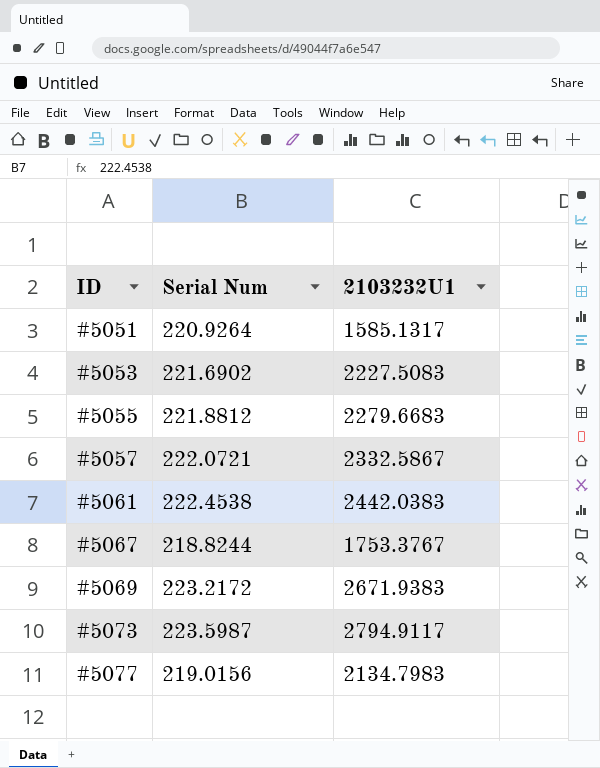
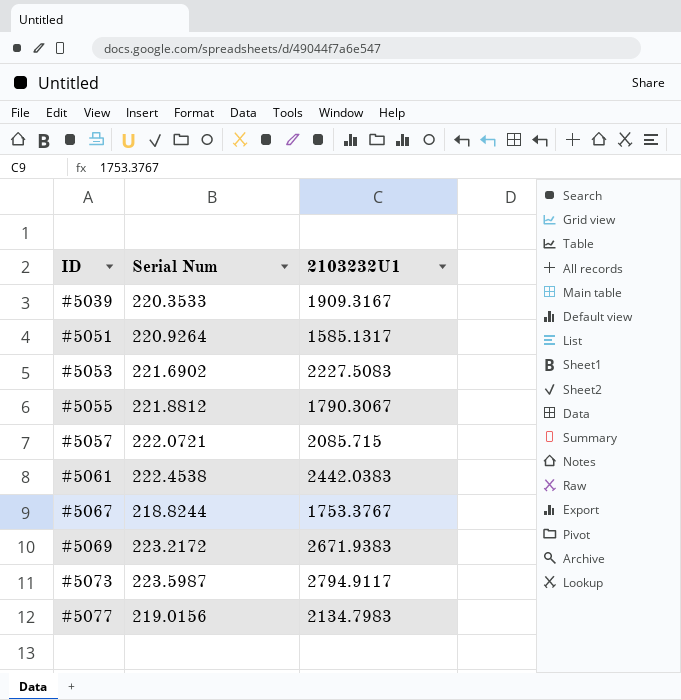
row #5039: none -> 220.3533 | 1909.3167
#5055 | 2103232U1: 2279.6683 -> 1790.3067
#5057 | 2103232U1: 2332.5867 -> 2085.715

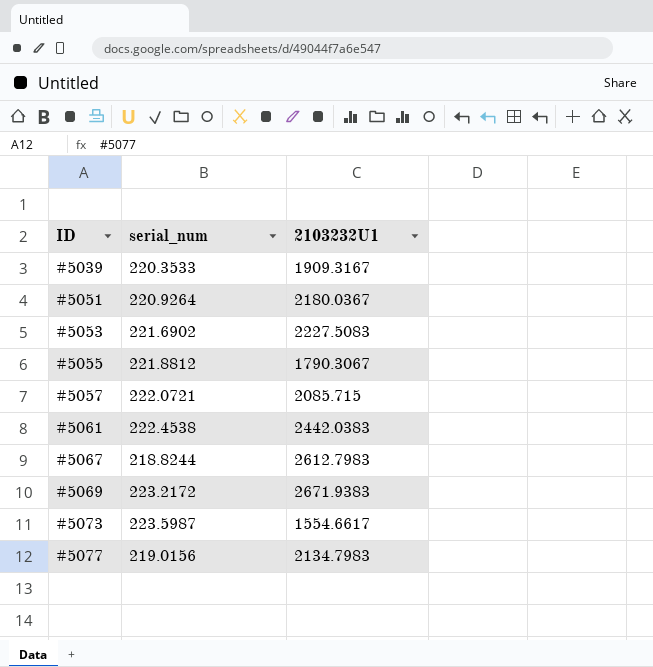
column name: Serial Num -> serial_num
#5051 | 2103232U1: 1585.1317 -> 2180.0367
#5067 | 2103232U1: 1753.3767 -> 2612.7983
#5073 | 2103232U1: 2794.9117 -> 1554.6617

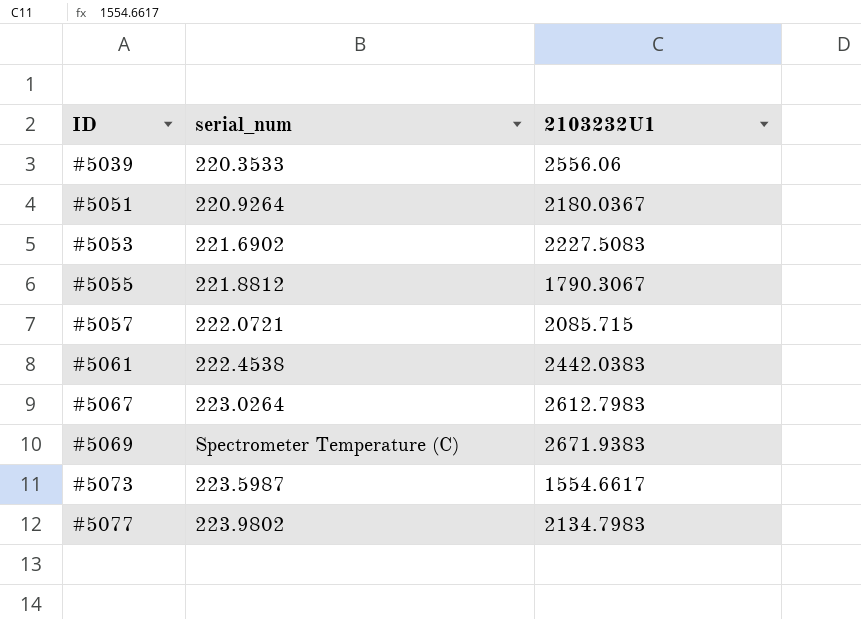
#5039 | 2103232U1: 1909.3167 -> 2556.06
#5067 | serial_num: 218.8244 -> 223.0264
#5069 | serial_num: 223.2172 -> Spectrometer Temperature (C)
#5077 | serial_num: 219.0156 -> 223.9802

